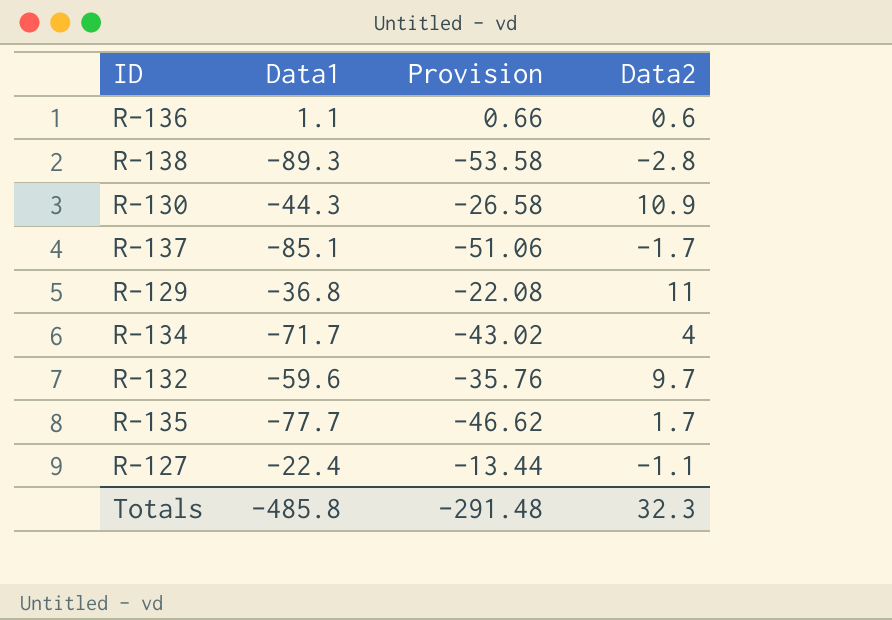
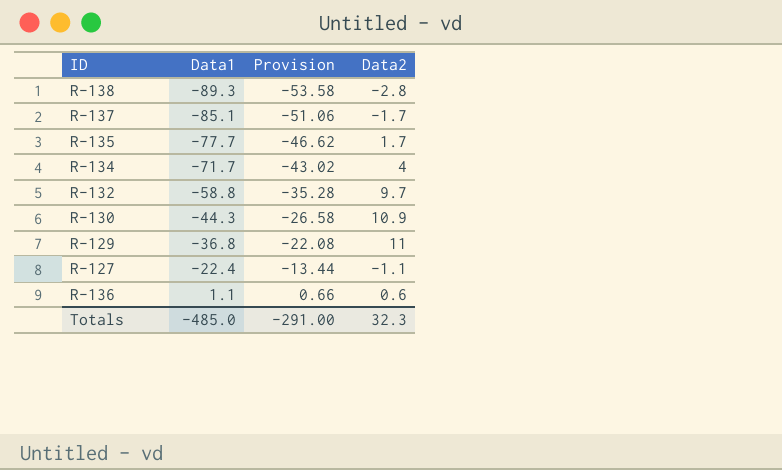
row order: none -> Data1 ascending
R-132 | Data1: -59.6 -> -58.8
R-132 | Provision: -35.76 -> -35.28
Totals | Data1: -485.8 -> -485.0
Totals | Provision: -291.48 -> -291.00

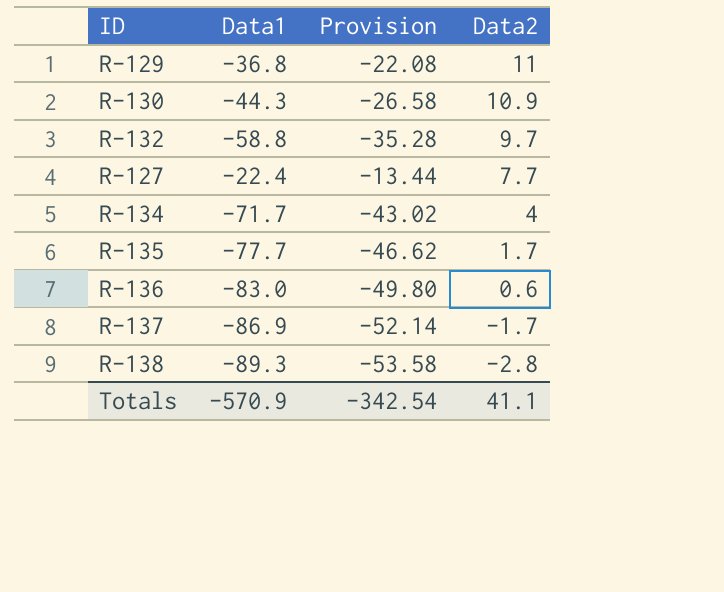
row order: Data1 ascending -> Data2 descending
R-127 | Data2: -1.1 -> 7.7
R-136 | Data1: 1.1 -> -83.0
R-136 | Provision: 0.66 -> -49.80
R-137 | Data1: -85.1 -> -86.9
R-137 | Provision: -51.06 -> -52.14
Totals | Data1: -485.0 -> -570.9
Totals | Provision: -291.00 -> -342.54
Totals | Data2: 32.3 -> 41.1

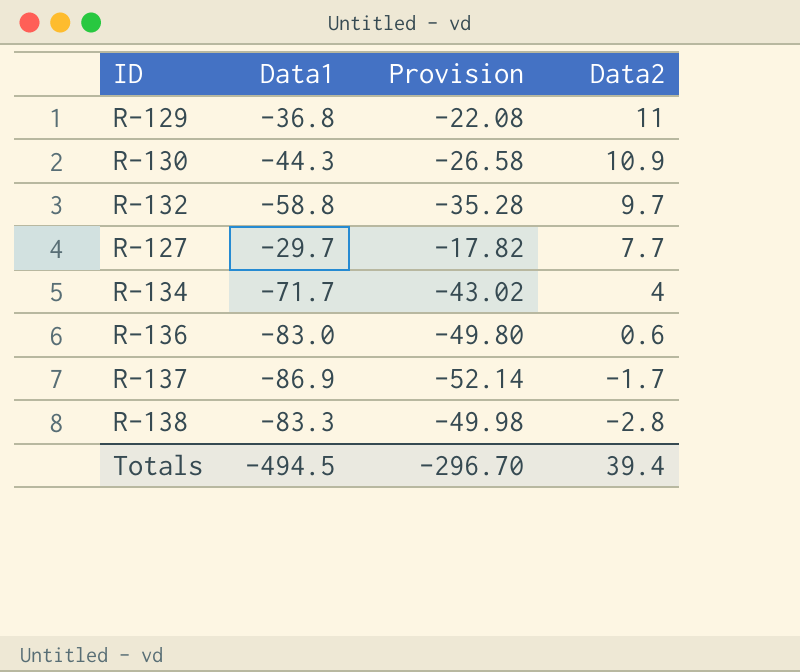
row R-135: -77.7 | -46.62 | 1.7 -> none
R-127 | Data1: -22.4 -> -29.7
R-127 | Provision: -13.44 -> -17.82
R-138 | Data1: -89.3 -> -83.3
R-138 | Provision: -53.58 -> -49.98
Totals | Data1: -570.9 -> -494.5
Totals | Provision: -342.54 -> -296.70
Totals | Data2: 41.1 -> 39.4

